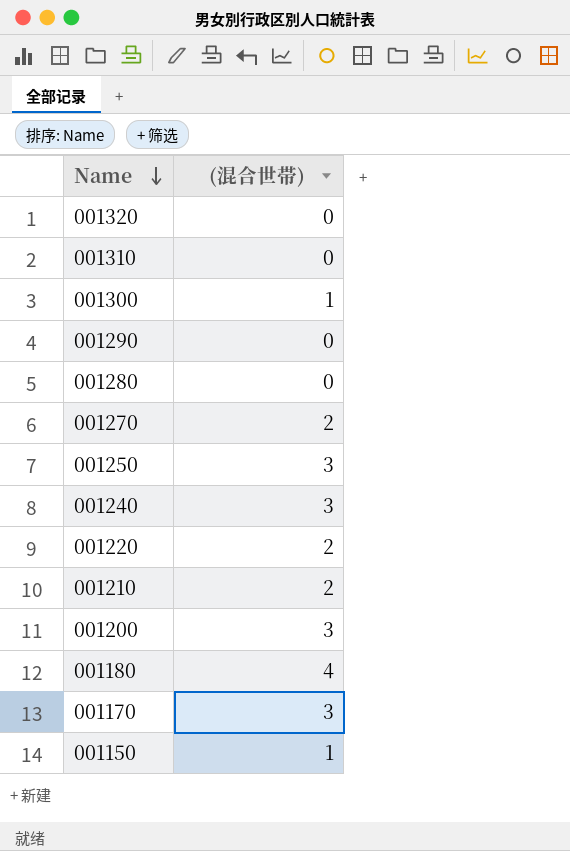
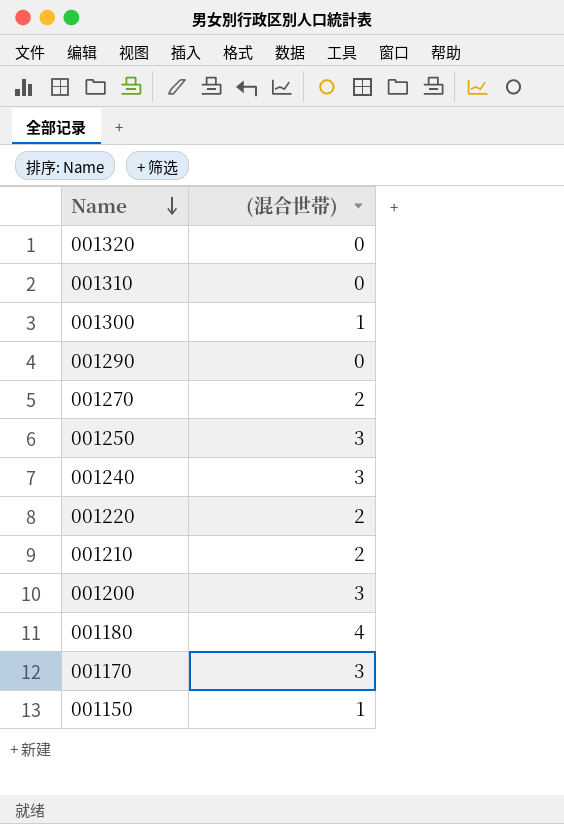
row 001280: 0 -> none

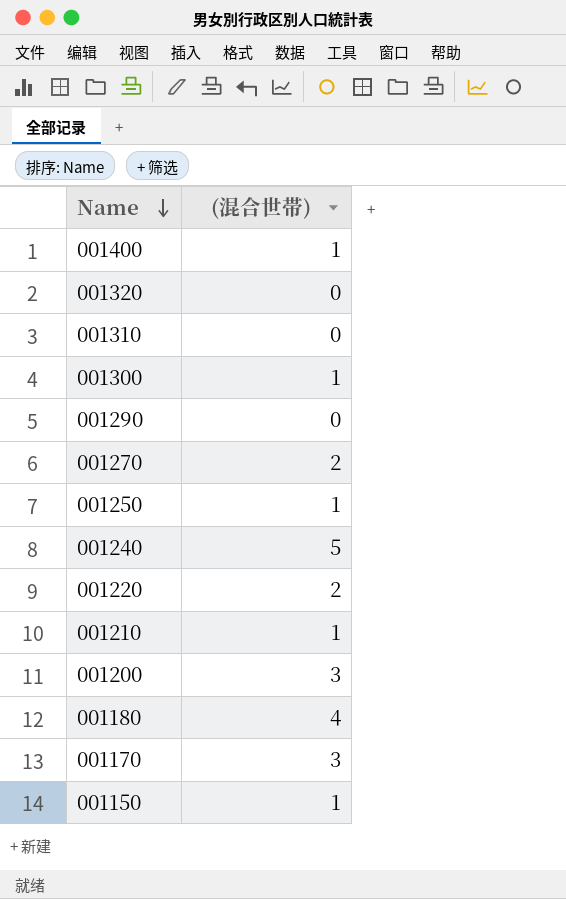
row 001400: none -> 1
001250 | (混合世帯): 3 -> 1
001240 | (混合世帯): 3 -> 5
001210 | (混合世帯): 2 -> 1

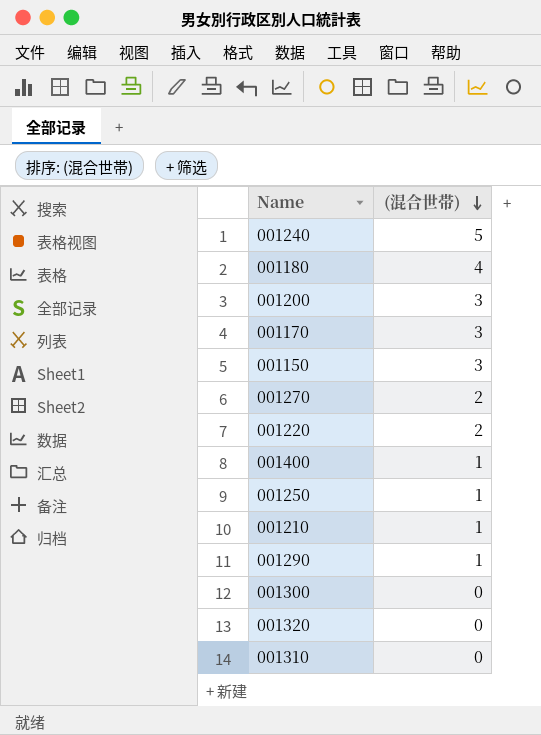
row order: Name descending -> (混合世帯) descending
001150 | (混合世帯): 1 -> 3
001290 | (混合世帯): 0 -> 1
001300 | (混合世帯): 1 -> 0

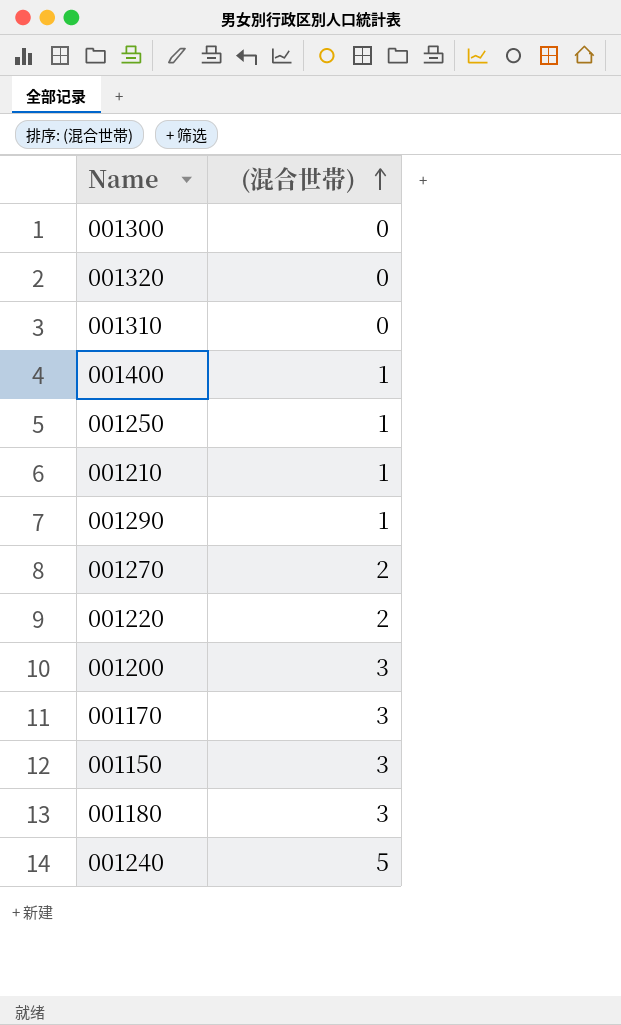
row order: (混合世帯) descending -> (混合世帯) ascending
001180 | (混合世帯): 4 -> 3

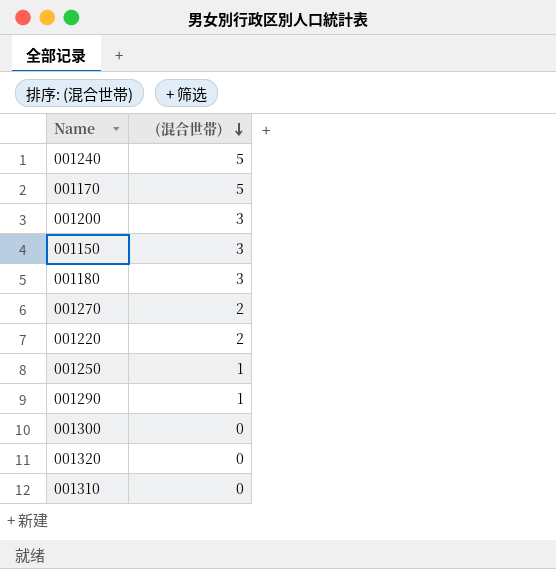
row order: (混合世帯) ascending -> (混合世帯) descending
row 001400: 1 -> none
row 001210: 1 -> none
001170 | (混合世帯): 3 -> 5

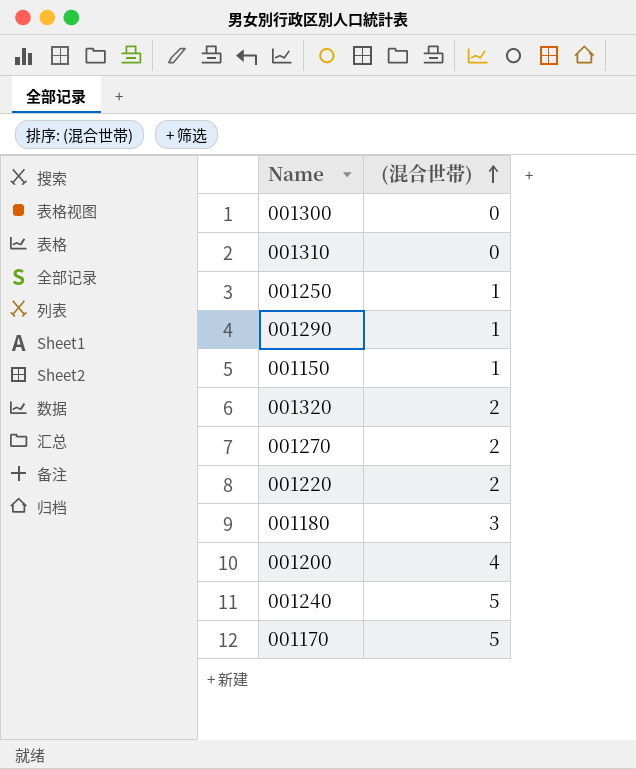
row order: (混合世帯) descending -> (混合世帯) ascending
001150 | (混合世帯): 3 -> 1
001320 | (混合世帯): 0 -> 2
001200 | (混合世帯): 3 -> 4

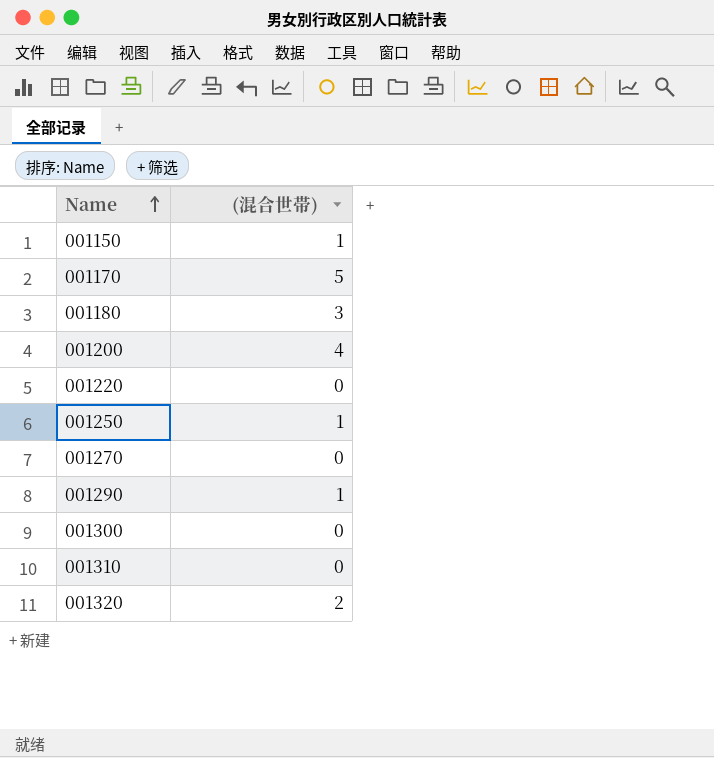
row order: (混合世帯) ascending -> Name ascending
row 001240: 5 -> none
001220 | (混合世帯): 2 -> 0
001270 | (混合世帯): 2 -> 0

